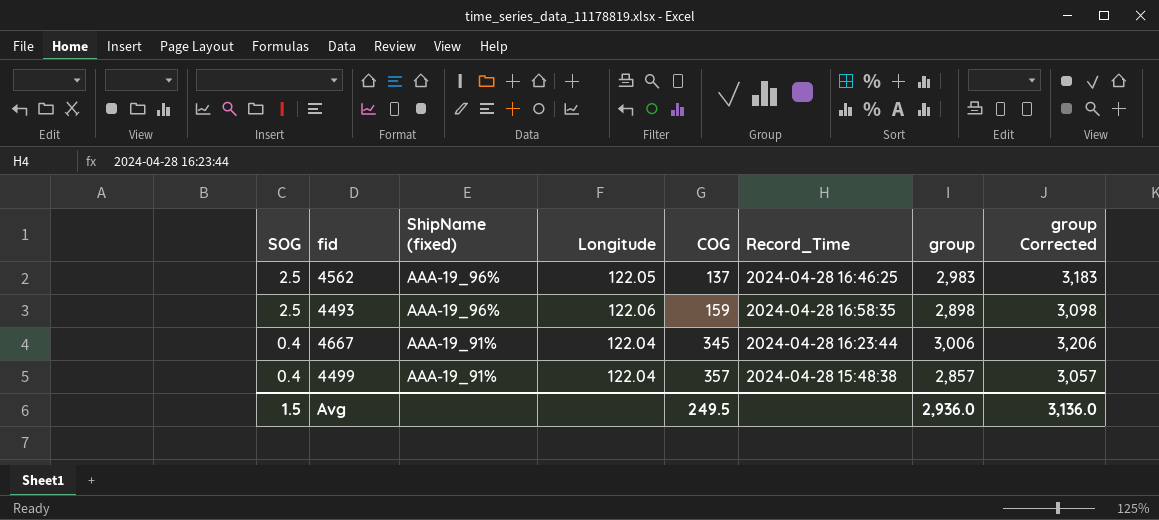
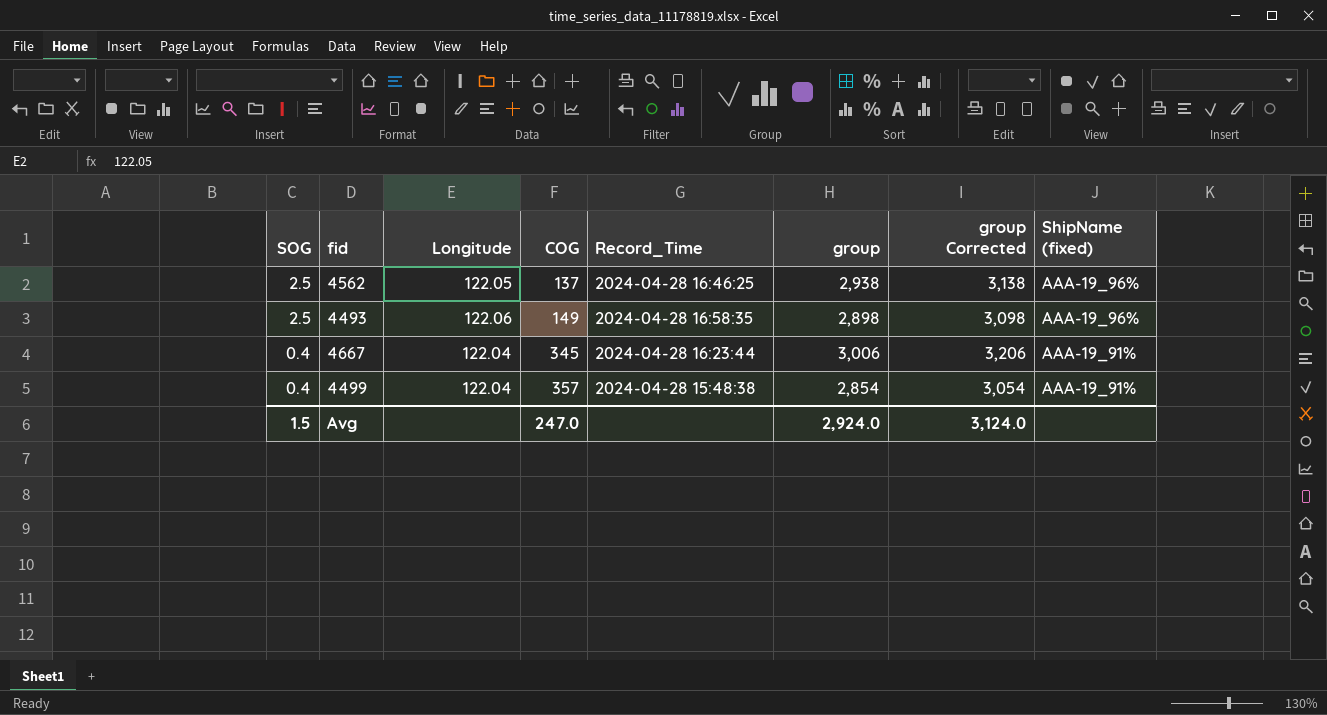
column ShipName (fixed) | position: 3 -> 8
4562 | group: 2,983 -> 2,938
4562 | group Corrected: 3,183 -> 3,138
4493 | COG: 159 -> 149
4499 | group: 2,857 -> 2,854
4499 | group Corrected: 3,057 -> 3,054
Avg | COG: 249.5 -> 247.0
Avg | group: 2,936.0 -> 2,924.0
Avg | group Corrected: 3,136.0 -> 3,124.0

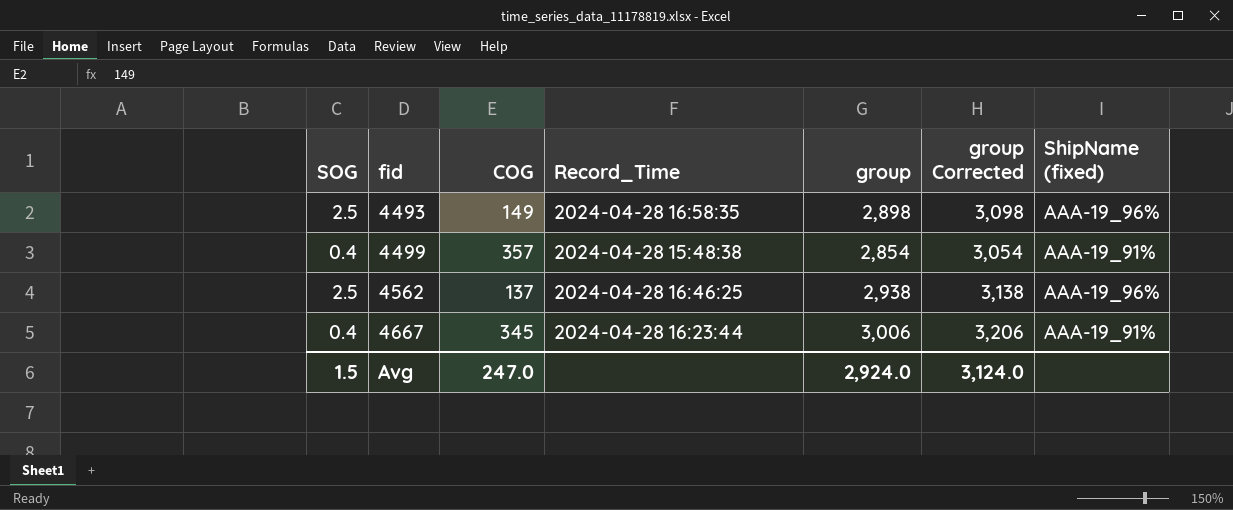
row order: SOG descending -> fid ascending
column Longitude | position: 3 -> none

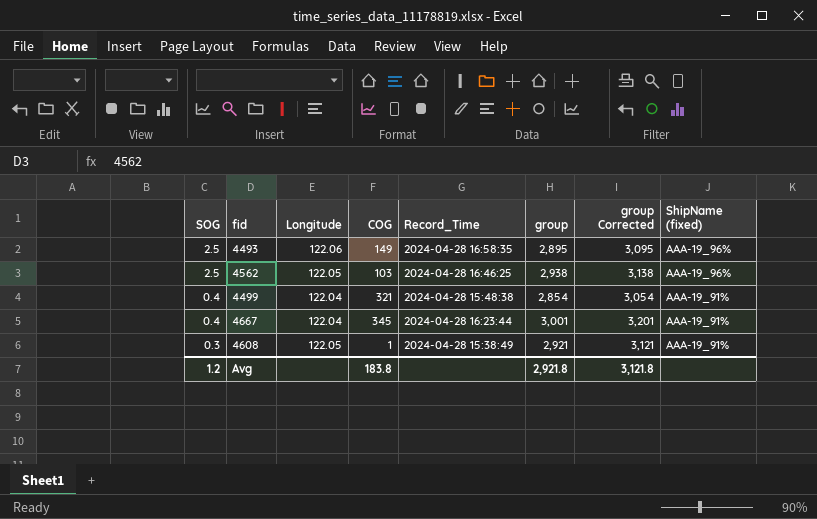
row order: fid ascending -> SOG descending
column Longitude | position: none -> 3
4493 | group: 2,898 -> 2,895
4493 | group Corrected: 3,098 -> 3,095
4562 | COG: 137 -> 103
4499 | COG: 357 -> 321
4667 | group: 3,006 -> 3,001
4667 | group Corrected: 3,206 -> 3,201
row 4608: none -> 0.3 | 122.05 | 1 | 2024-04-28 15:38:49 | 2,921 | 3,121 | AAA-19_91%
Avg | SOG: 1.5 -> 1.2
Avg | COG: 247.0 -> 183.8
Avg | group: 2,924.0 -> 2,921.8
Avg | group Corrected: 3,124.0 -> 3,121.8

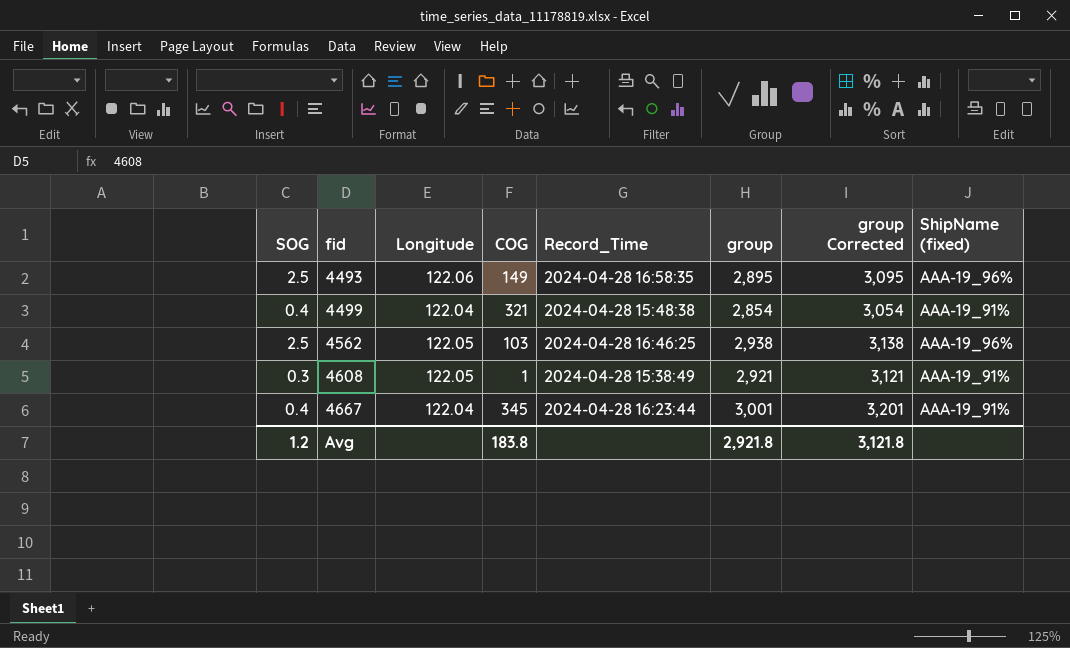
row order: SOG descending -> fid ascending

